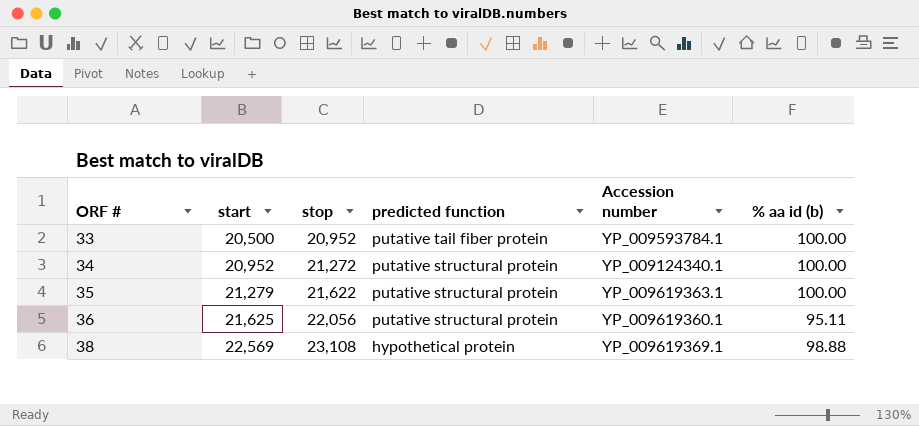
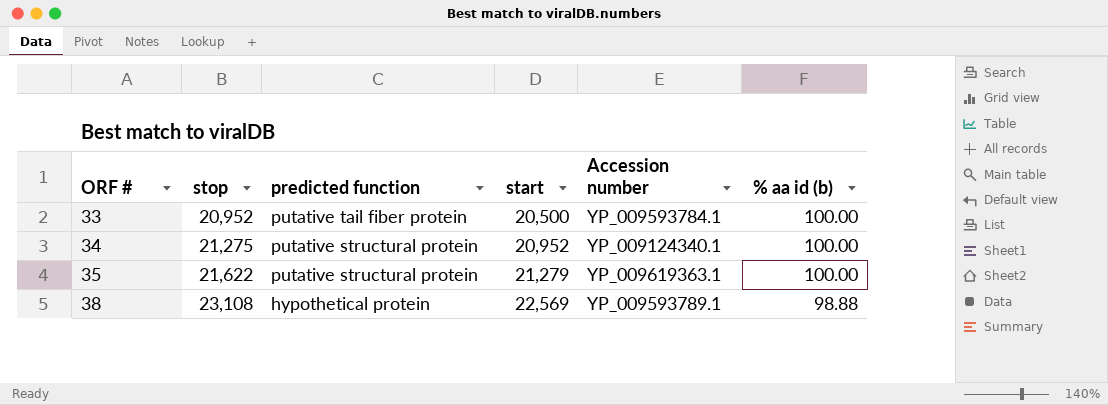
column start | position: 2 -> 4
row 36: 21,625 | 22,056 | putative structural protein | YP_009619360.1 | 95.11 -> none
34 | stop: 21,272 -> 21,275
38 | Accession number: YP_009619369.1 -> YP_009593789.1

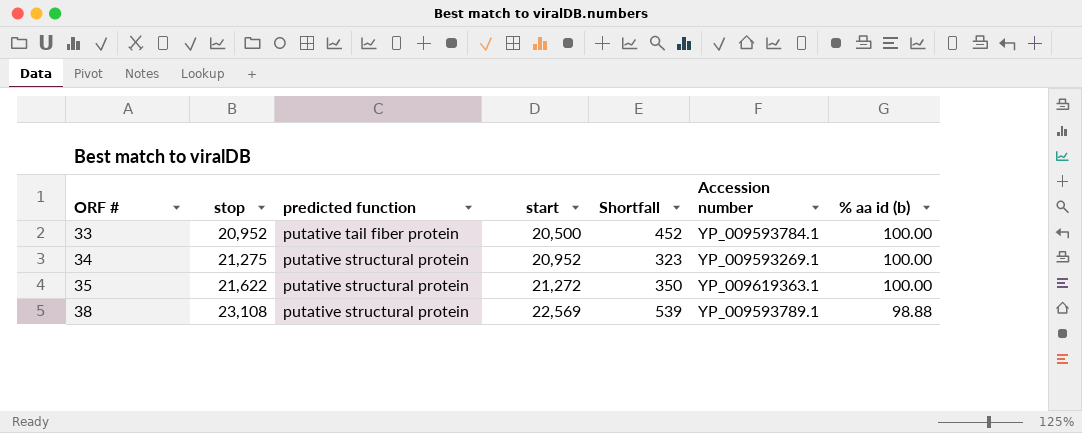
column Shortfall | formula: none -> [stop] - [start]
34 | Accession number: YP_009124340.1 -> YP_009593269.1
35 | start: 21,279 -> 21,272
38 | predicted function: hypothetical protein -> putative structural protein

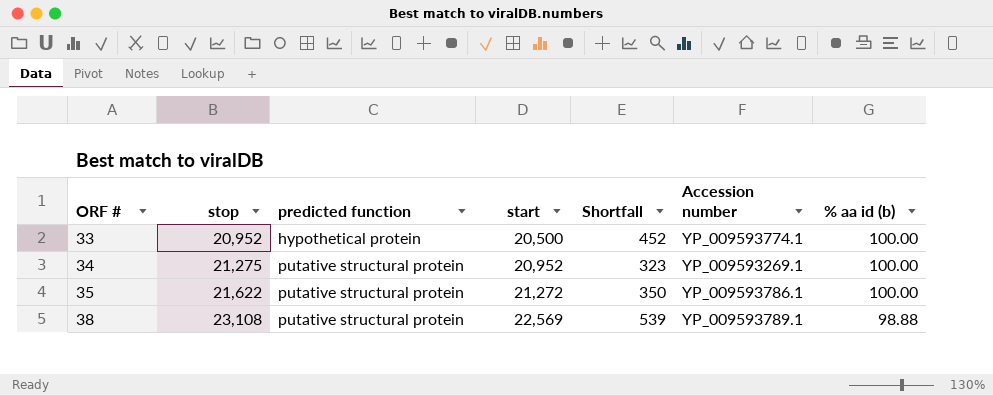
33 | predicted function: putative tail fiber protein -> hypothetical protein
33 | Accession number: YP_009593784.1 -> YP_009593774.1
35 | Accession number: YP_009619363.1 -> YP_009593786.1

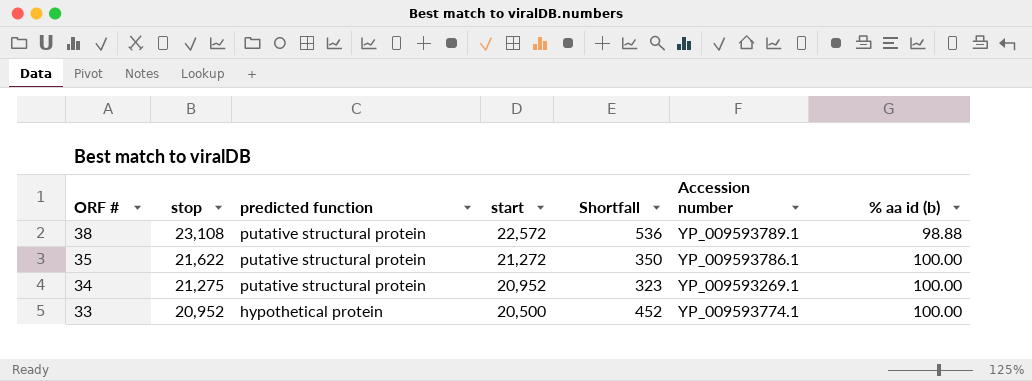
row order: ORF # ascending -> ORF # descending
38 | start: 22,569 -> 22,572
38 | Shortfall: 539 -> 536

